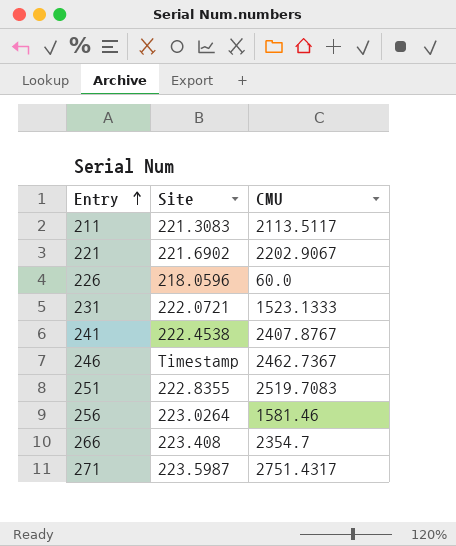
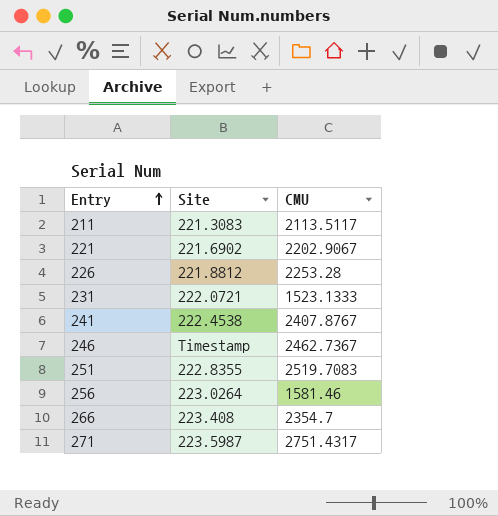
226 | Site: 218.0596 -> 221.8812
226 | CMU: 60.0 -> 2253.28

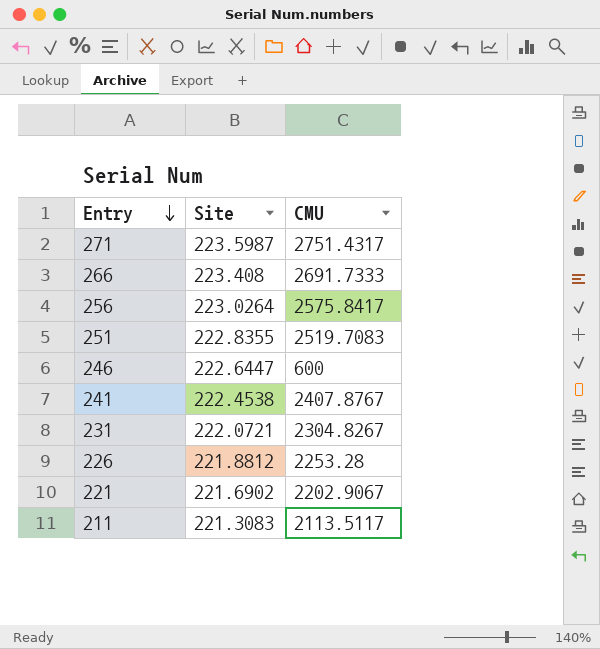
row order: Entry ascending -> Entry descending
266 | CMU: 2354.7 -> 2691.7333
256 | CMU: 1581.46 -> 2575.8417
246 | Site: Timestamp -> 222.6447
246 | CMU: 2462.7367 -> 600
231 | CMU: 1523.1333 -> 2304.8267

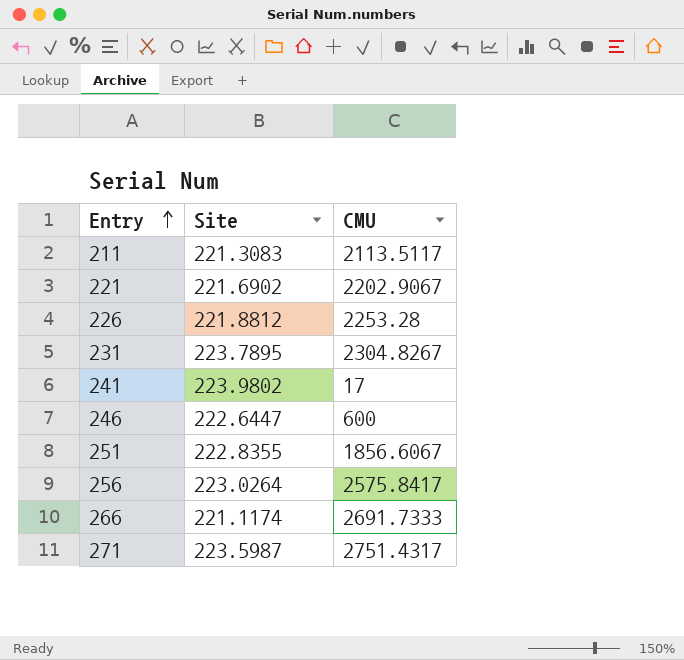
row order: Entry descending -> Entry ascending
231 | Site: 222.0721 -> 223.7895
241 | Site: 222.4538 -> 223.9802
241 | CMU: 2407.8767 -> 17
251 | CMU: 2519.7083 -> 1856.6067
266 | Site: 223.408 -> 221.1174

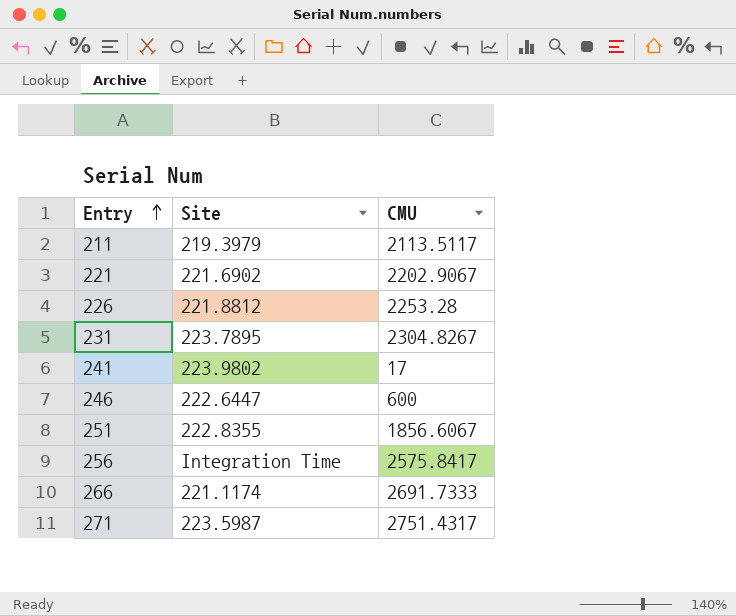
211 | Site: 221.3083 -> 219.3979
256 | Site: 223.0264 -> Integration Time

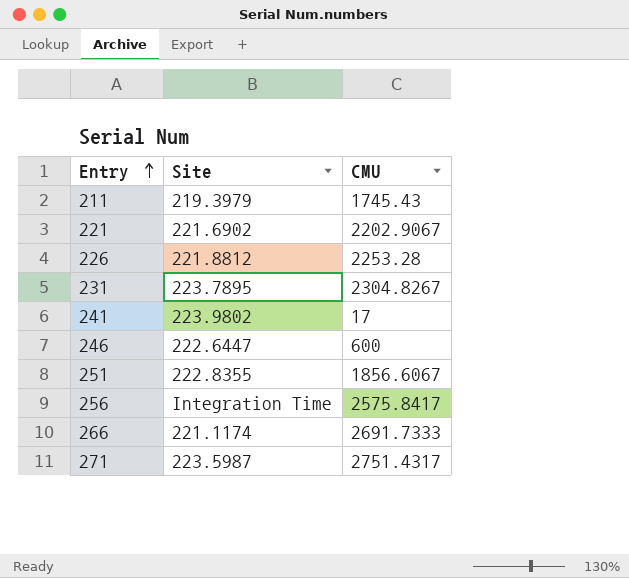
211 | CMU: 2113.5117 -> 1745.43

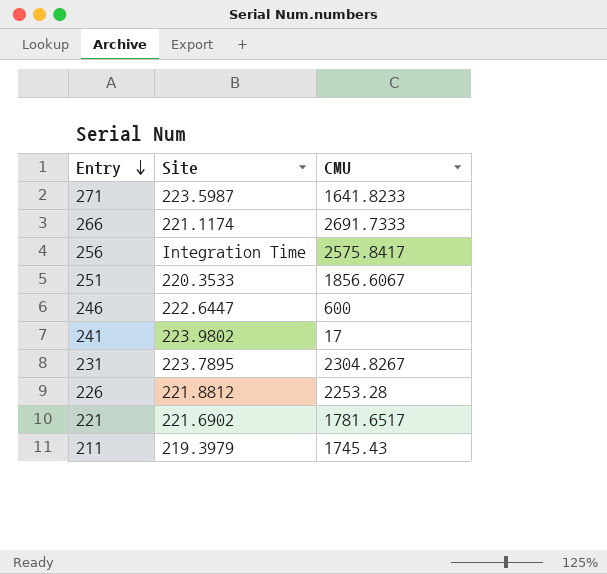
row order: Entry ascending -> Entry descending
271 | CMU: 2751.4317 -> 1641.8233
251 | Site: 222.8355 -> 220.3533
221 | CMU: 2202.9067 -> 1781.6517

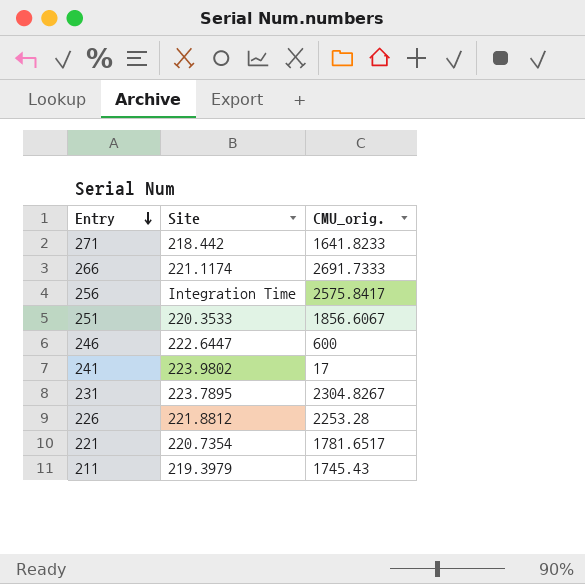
column name: CMU -> CMU_orig.
271 | Site: 223.5987 -> 218.442
221 | Site: 221.6902 -> 220.7354

